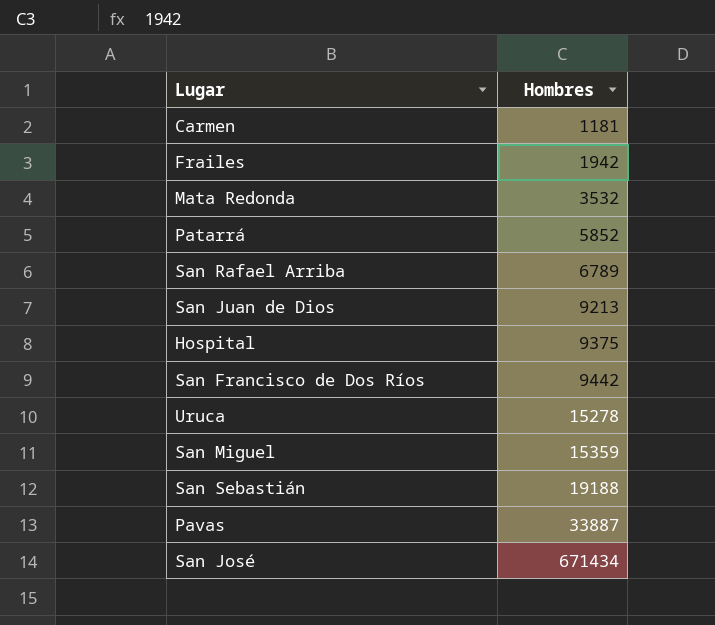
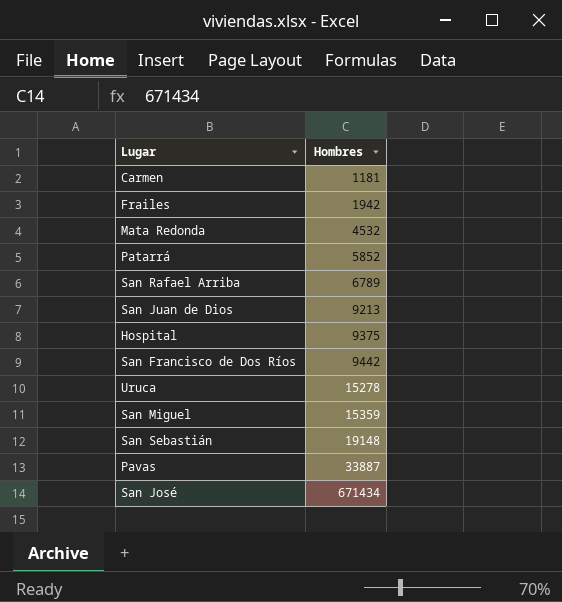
Mata Redonda | Hombres: 3532 -> 4532
San Sebastián | Hombres: 19188 -> 19148

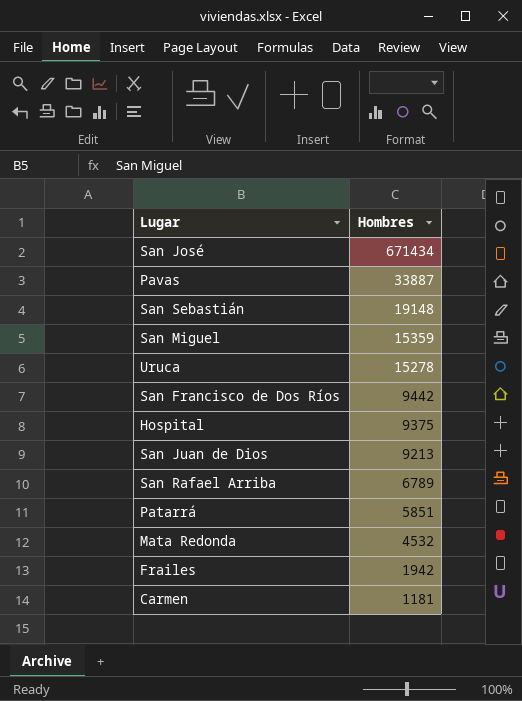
row order: Hombres ascending -> Hombres descending
Patarrá | Hombres: 5852 -> 5851

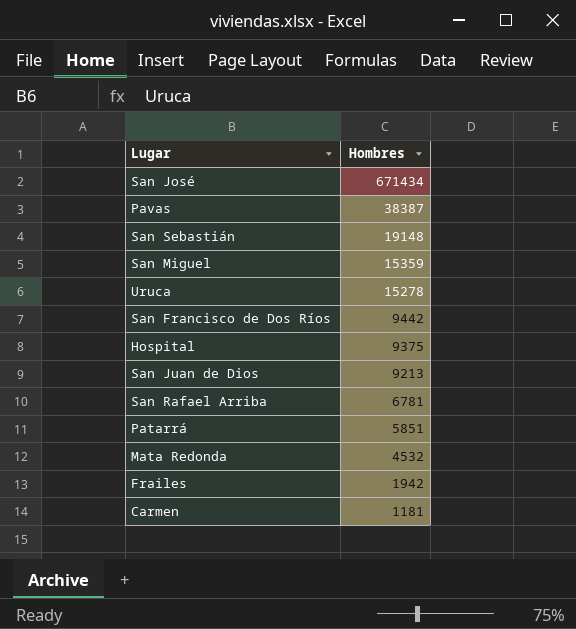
Pavas | Hombres: 33887 -> 38387
San Rafael Arriba | Hombres: 6789 -> 6781

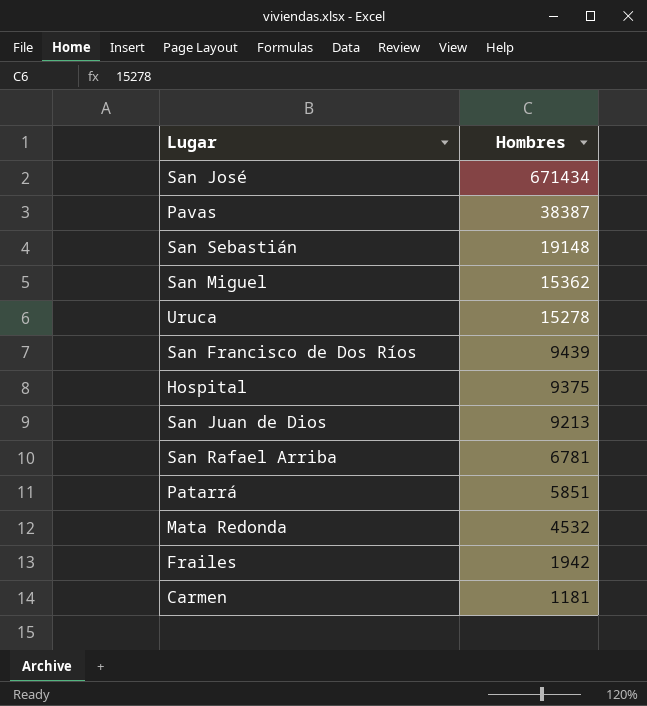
San Miguel | Hombres: 15359 -> 15362
San Francisco de Dos Ríos | Hombres: 9442 -> 9439

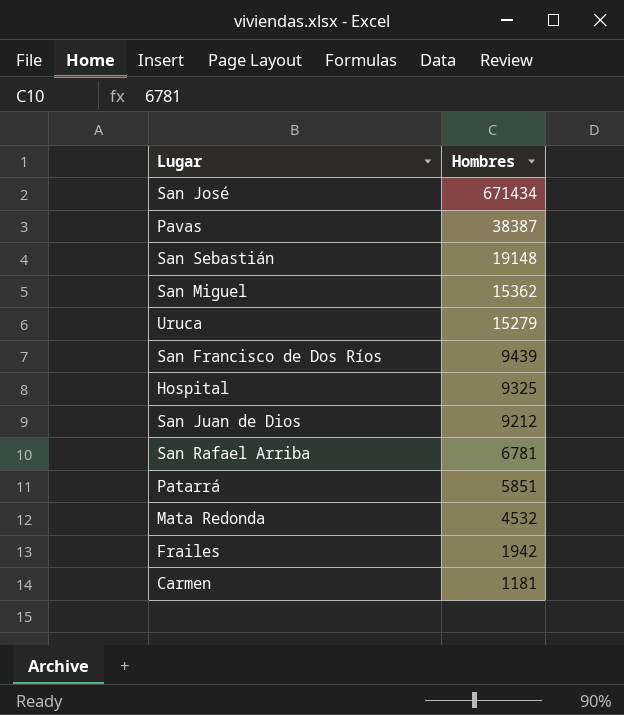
Uruca | Hombres: 15278 -> 15279
Hospital | Hombres: 9375 -> 9325
San Juan de Dios | Hombres: 9213 -> 9212

